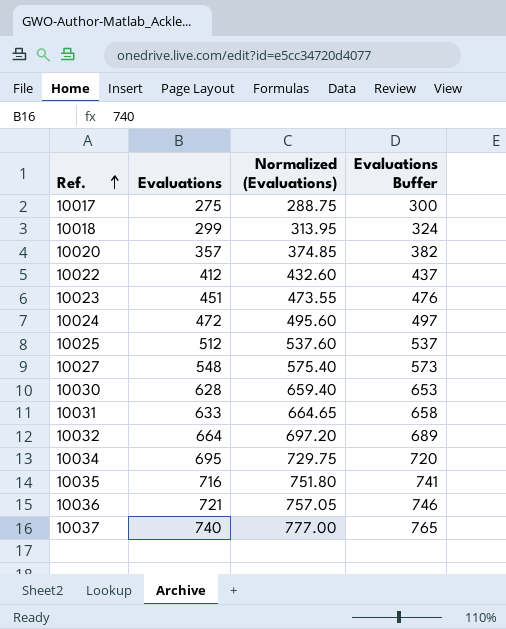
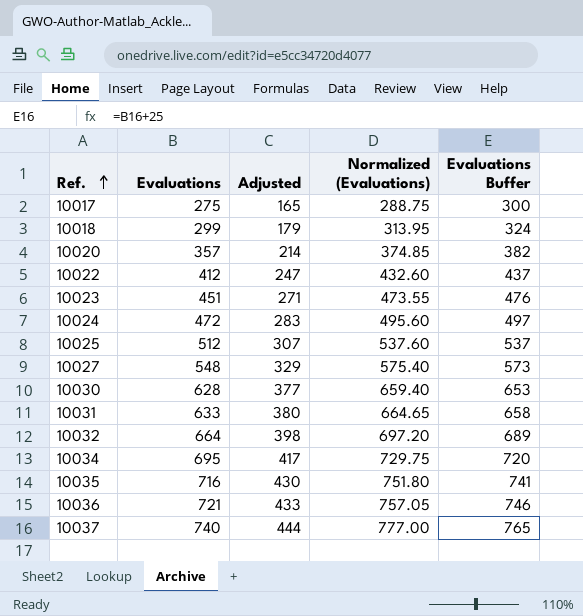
column Adjusted | formula: none -> [Evaluations] * 0.6

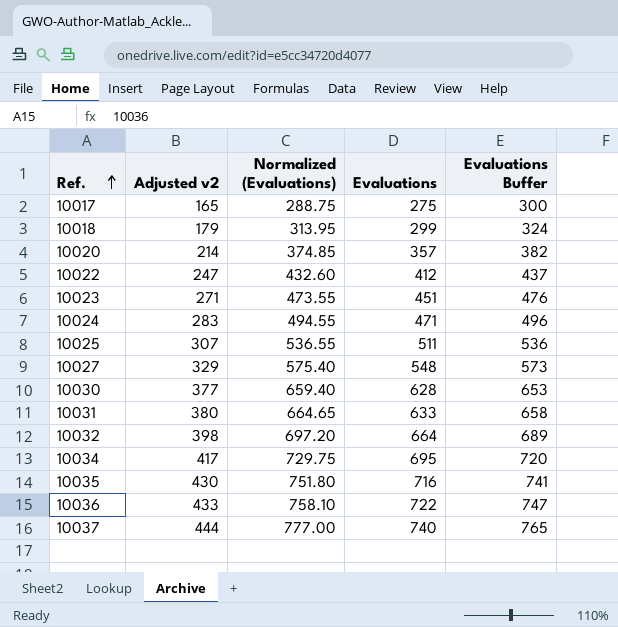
column name: Adjusted -> Adjusted v2
column Evaluations | position: 2 -> 4
10024 | Normalized (Evaluations): 495.60 -> 494.55
10024 | Evaluations: 472 -> 471
10024 | Evaluations Buffer: 497 -> 496
10025 | Normalized (Evaluations): 537.60 -> 536.55
10025 | Evaluations: 512 -> 511
10025 | Evaluations Buffer: 537 -> 536
10036 | Normalized (Evaluations): 757.05 -> 758.10
10036 | Evaluations: 721 -> 722
10036 | Evaluations Buffer: 746 -> 747

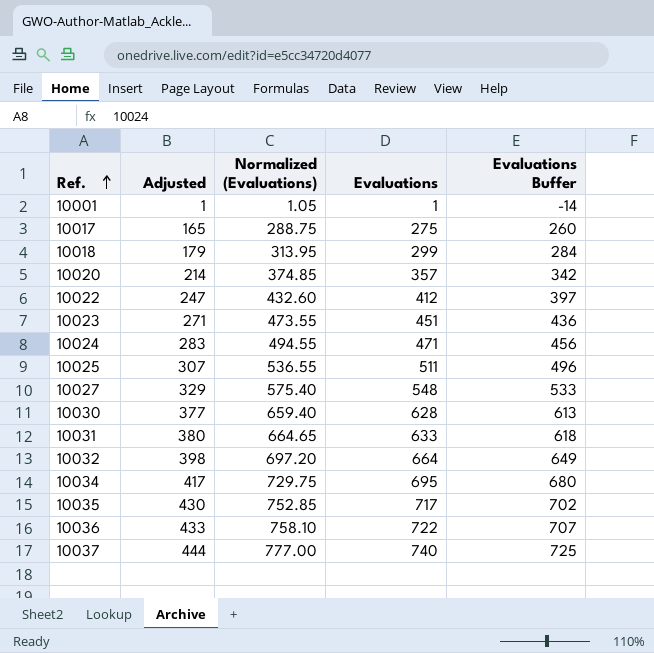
column name: Adjusted v2 -> Adjusted
column Evaluations Buffer | formula: [Evaluations] + 25 -> [Evaluations] - 15
row 10001: none -> 1 | 1.05 | 1 | -14
10035 | Normalized (Evaluations): 751.80 -> 752.85
10035 | Evaluations: 716 -> 717

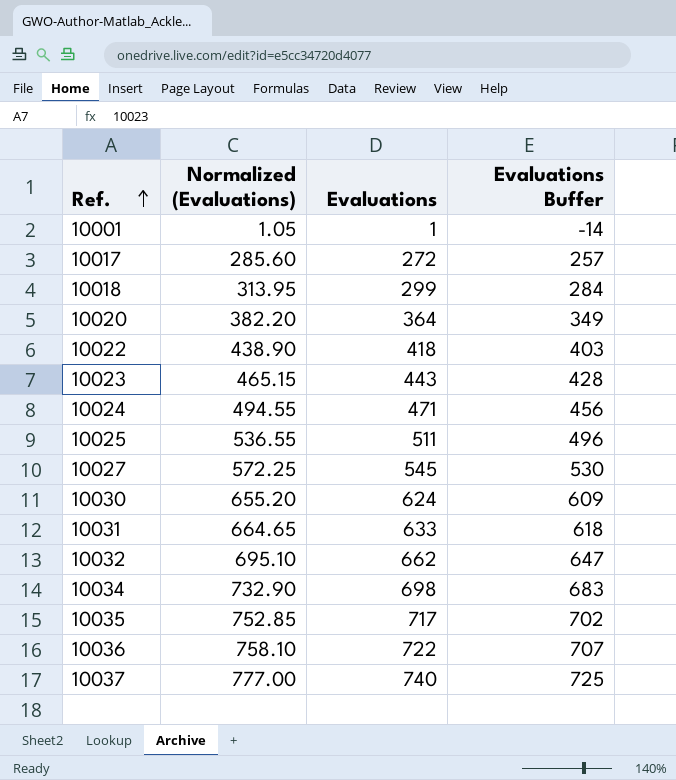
column Adjusted | formula: [Evaluations] * 0.6 -> none
10017 | Normalized (Evaluations): 288.75 -> 285.60
10017 | Evaluations: 275 -> 272
10017 | Evaluations Buffer: 260 -> 257
10020 | Normalized (Evaluations): 374.85 -> 382.20
10020 | Evaluations: 357 -> 364
10020 | Evaluations Buffer: 342 -> 349
10022 | Normalized (Evaluations): 432.60 -> 438.90
10022 | Evaluations: 412 -> 418
10022 | Evaluations Buffer: 397 -> 403
10023 | Normalized (Evaluations): 473.55 -> 465.15
10023 | Evaluations: 451 -> 443
10023 | Evaluations Buffer: 436 -> 428
10027 | Normalized (Evaluations): 575.40 -> 572.25
10027 | Evaluations: 548 -> 545
10027 | Evaluations Buffer: 533 -> 530
10030 | Normalized (Evaluations): 659.40 -> 655.20
10030 | Evaluations: 628 -> 624
10030 | Evaluations Buffer: 613 -> 609
10032 | Normalized (Evaluations): 697.20 -> 695.10
10032 | Evaluations: 664 -> 662
10032 | Evaluations Buffer: 649 -> 647
10034 | Normalized (Evaluations): 729.75 -> 732.90
10034 | Evaluations: 695 -> 698
10034 | Evaluations Buffer: 680 -> 683

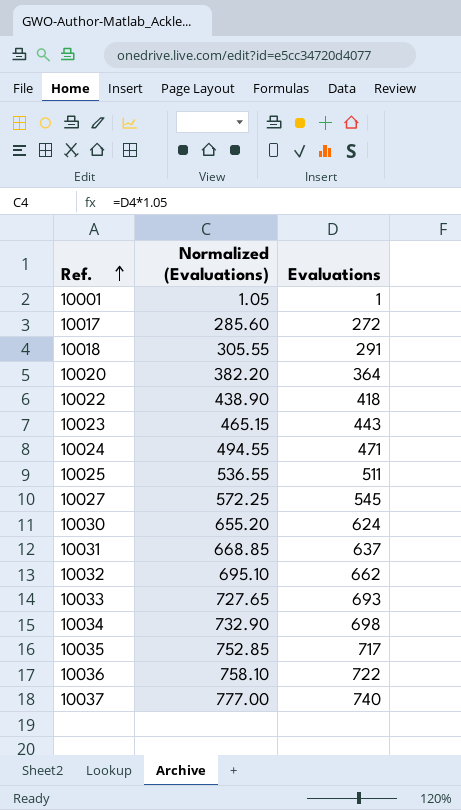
column Evaluations Buffer | formula: [Evaluations] - 15 -> none
10018 | Normalized (Evaluations): 313.95 -> 305.55
10018 | Evaluations: 299 -> 291
10031 | Normalized (Evaluations): 664.65 -> 668.85
10031 | Evaluations: 633 -> 637
row 10033: none -> 727.65 | 693

